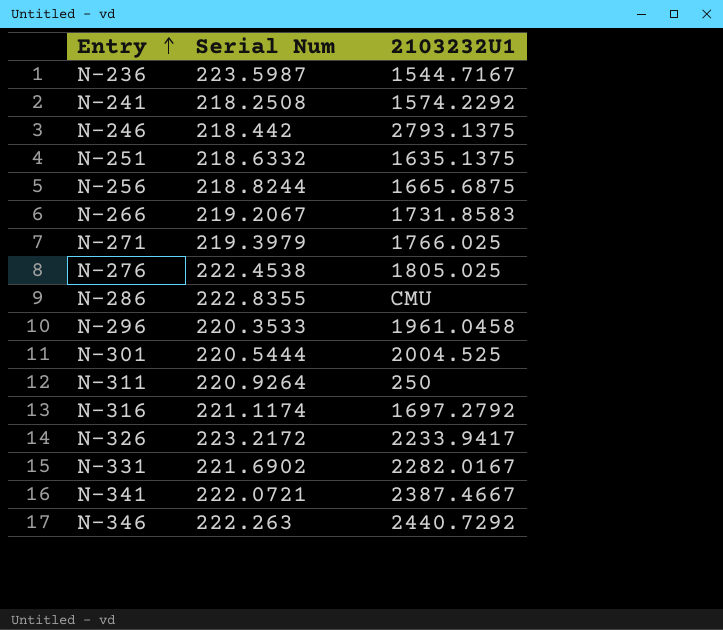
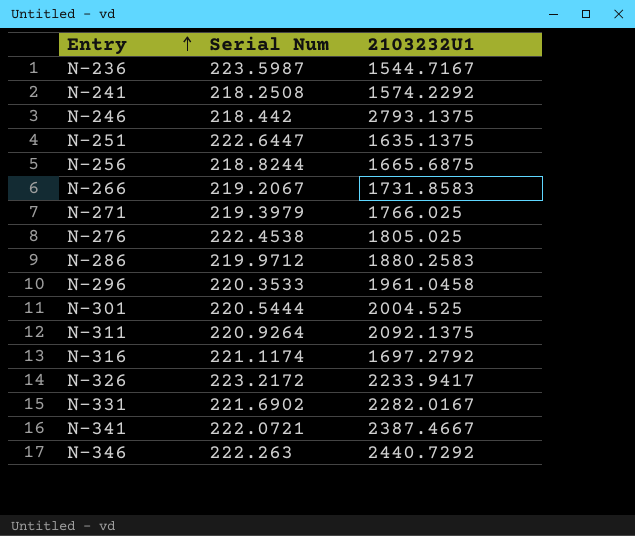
N-251 | Serial Num: 218.6332 -> 222.6447
N-286 | Serial Num: 222.8355 -> 219.9712
N-286 | 2103232U1: CMU -> 1880.2583
N-311 | 2103232U1: 250 -> 2092.1375

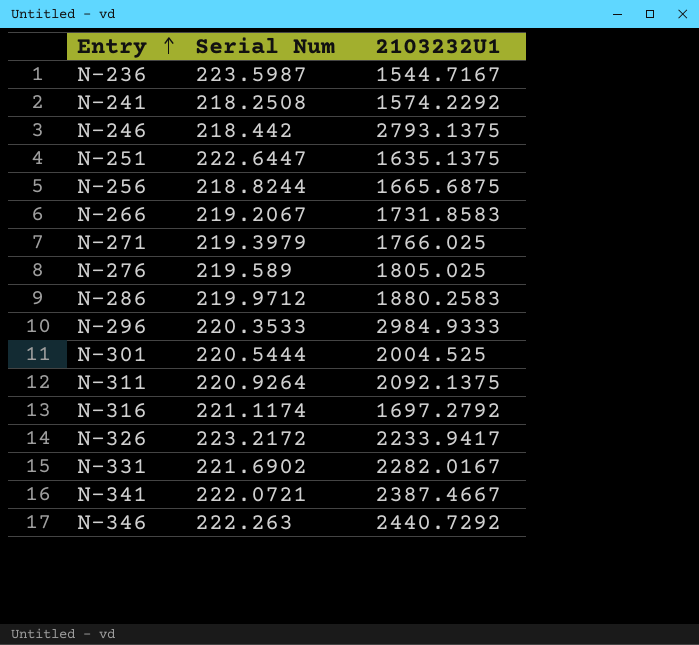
N-276 | Serial Num: 222.4538 -> 219.589
N-296 | 2103232U1: 1961.0458 -> 2984.9333

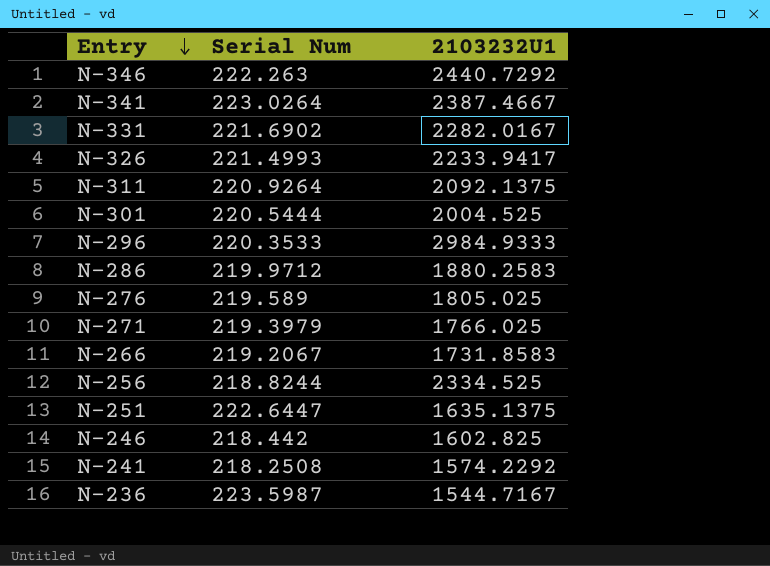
row order: Entry ascending -> Entry descending
row N-316: 221.1174 | 1697.2792 -> none
N-341 | Serial Num: 222.0721 -> 223.0264
N-326 | Serial Num: 223.2172 -> 221.4993
N-256 | 2103232U1: 1665.6875 -> 2334.525
N-246 | 2103232U1: 2793.1375 -> 1602.825

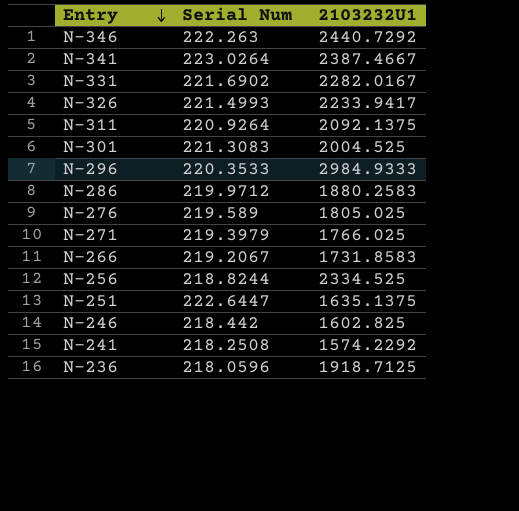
N-301 | Serial Num: 220.5444 -> 221.3083
N-236 | Serial Num: 223.5987 -> 218.0596
N-236 | 2103232U1: 1544.7167 -> 1918.7125

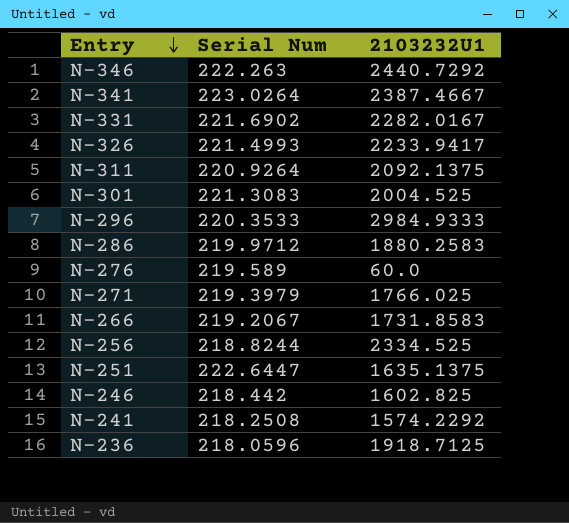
N-276 | 2103232U1: 1805.025 -> 60.0

